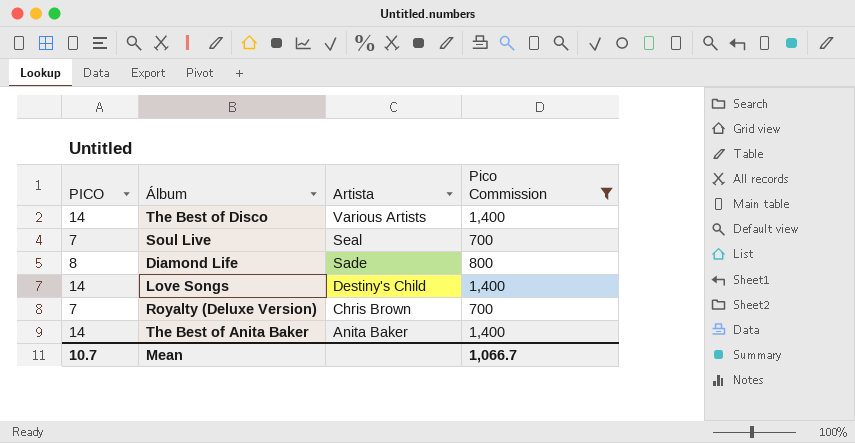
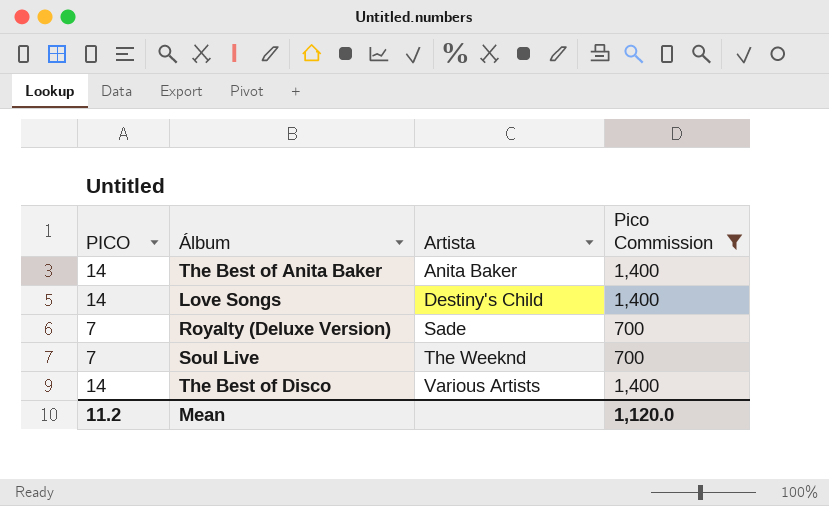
row order: Artista descending -> Artista ascending
row Diamond Life: 8 | Sade | 800 -> none
Royalty (Deluxe Version) | Artista: Chris Brown -> Sade
Soul Live | Artista: Seal -> The Weeknd
Mean | PICO: 10.7 -> 11.2
Mean | Pico Commission: 1,066.7 -> 1,120.0

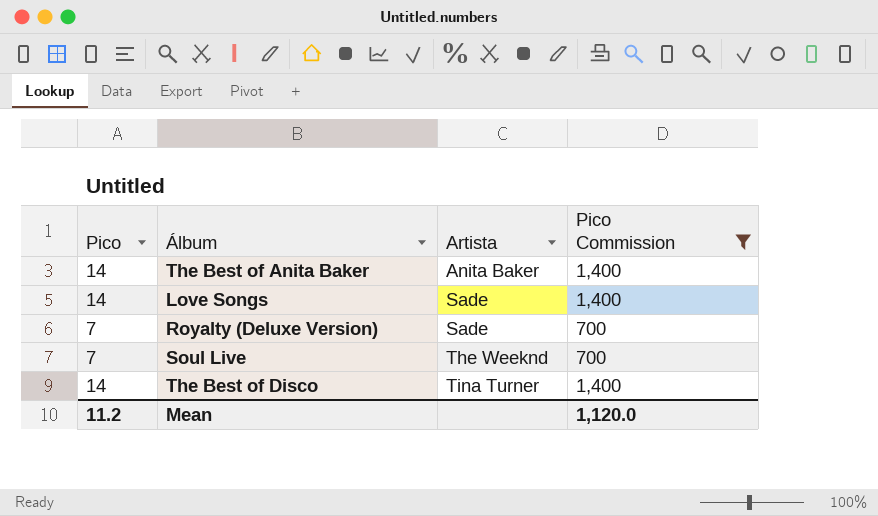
column name: PICO -> Pico
Love Songs | Artista: Destiny's Child -> Sade
The Best of Disco | Artista: Various Artists -> Tina Turner

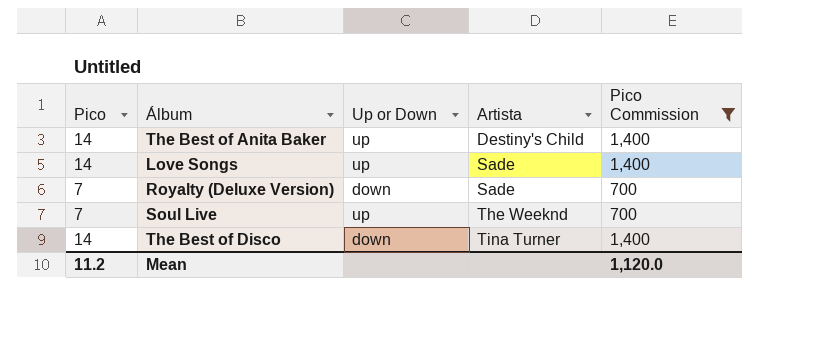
column Up or Down | position: none -> 3
The Best of Anita Baker | Artista: Anita Baker -> Destiny's Child

